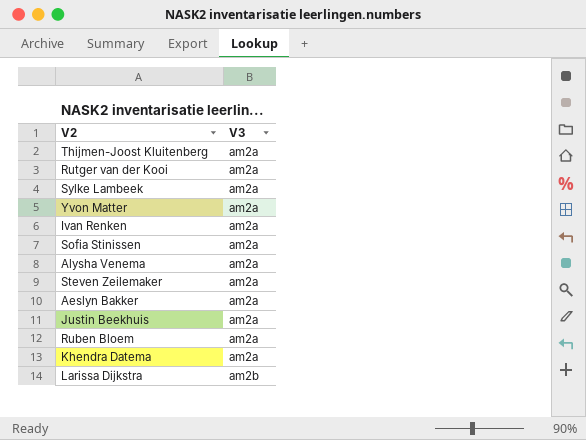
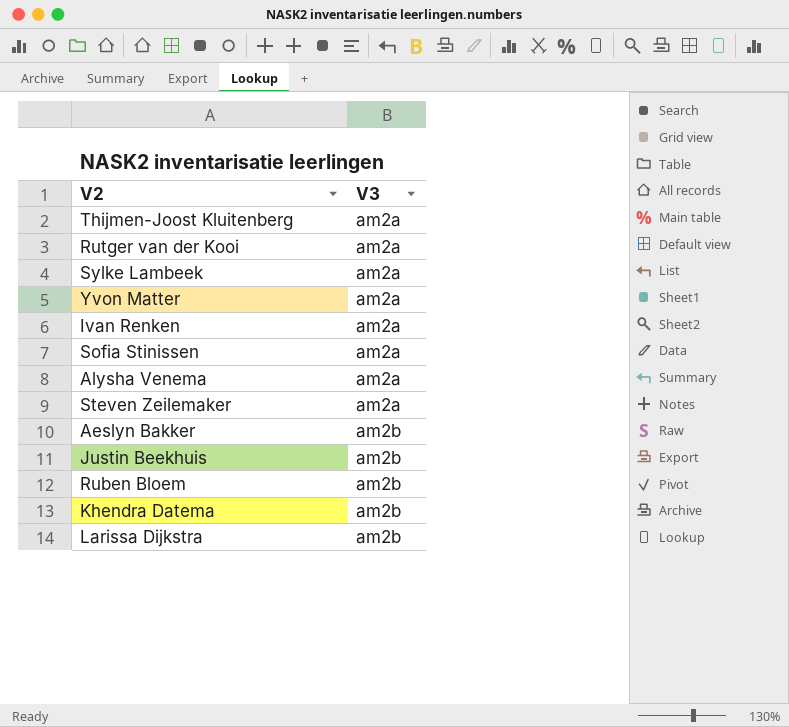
Aeslyn Bakker | V3: am2a -> am2b
Justin Beekhuis | V3: am2a -> am2b
Ruben Bloem | V3: am2a -> am2b
Khendra Datema | V3: am2a -> am2b

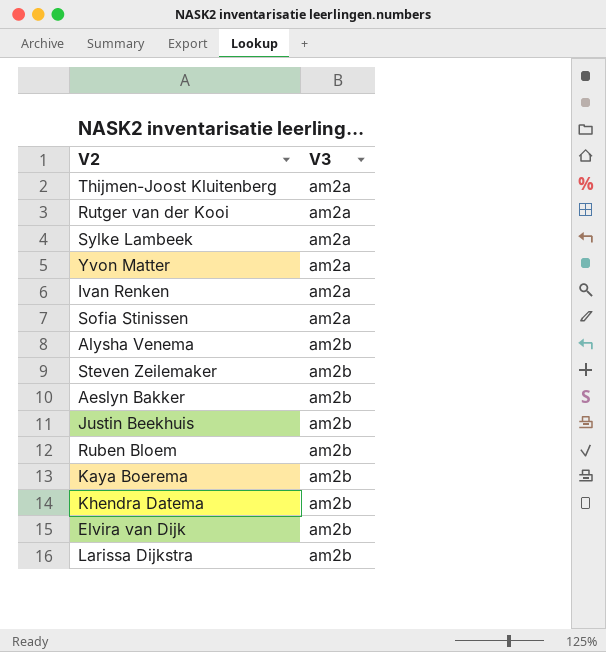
Alysha Venema | V3: am2a -> am2b
Steven Zeilemaker | V3: am2a -> am2b
row Kaya Boerema: none -> am2b
row Elvira van Dijk: none -> am2b

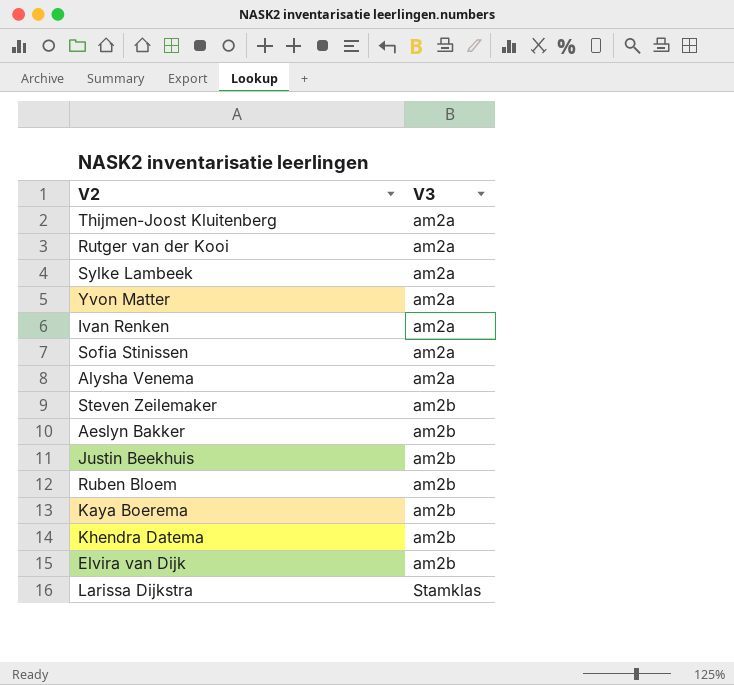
Alysha Venema | V3: am2b -> am2a
Larissa Dijkstra | V3: am2b -> Stamklas

